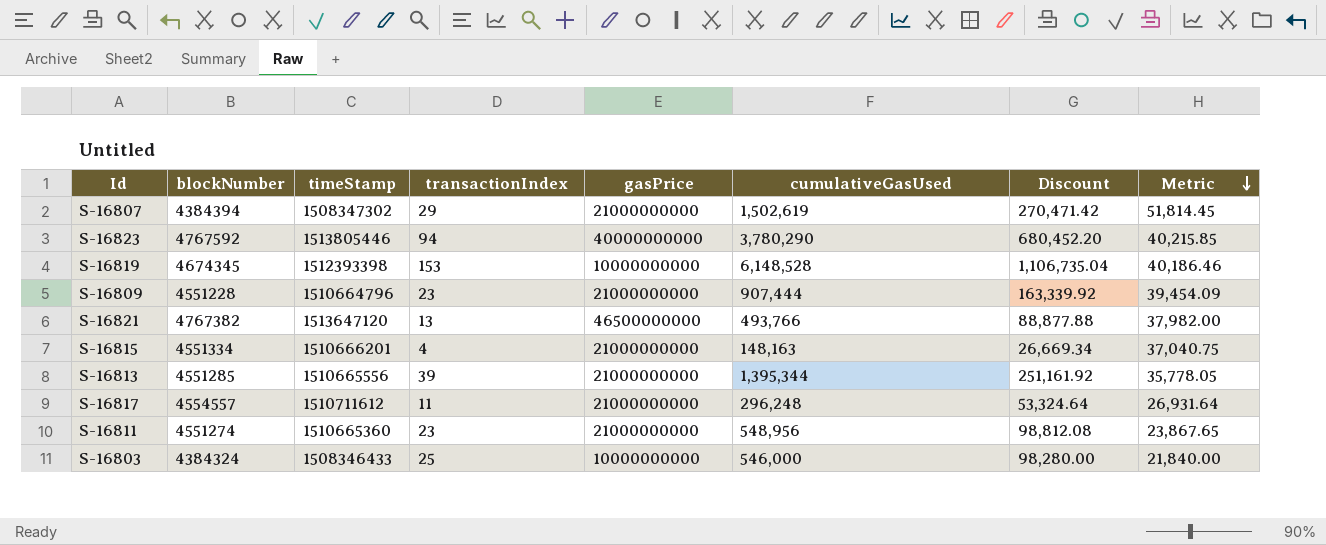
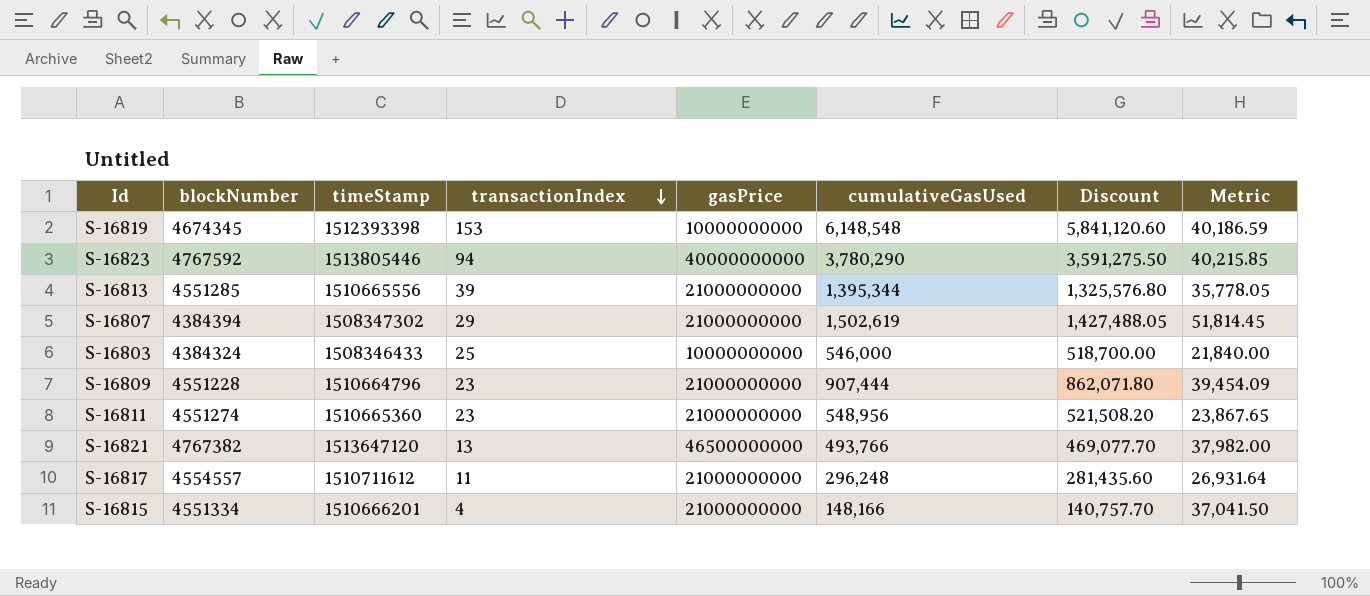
row order: Metric descending -> transactionIndex descending
column Discount | formula: [cumulativeGasUsed] * 0.18 -> [cumulativeGasUsed] * 0.95
S-16819 | cumulativeGasUsed: 6,148,528 -> 6,148,548
S-16819 | Metric: 40,186.46 -> 40,186.59
S-16815 | cumulativeGasUsed: 148,163 -> 148,166
S-16815 | Metric: 37,040.75 -> 37,041.50

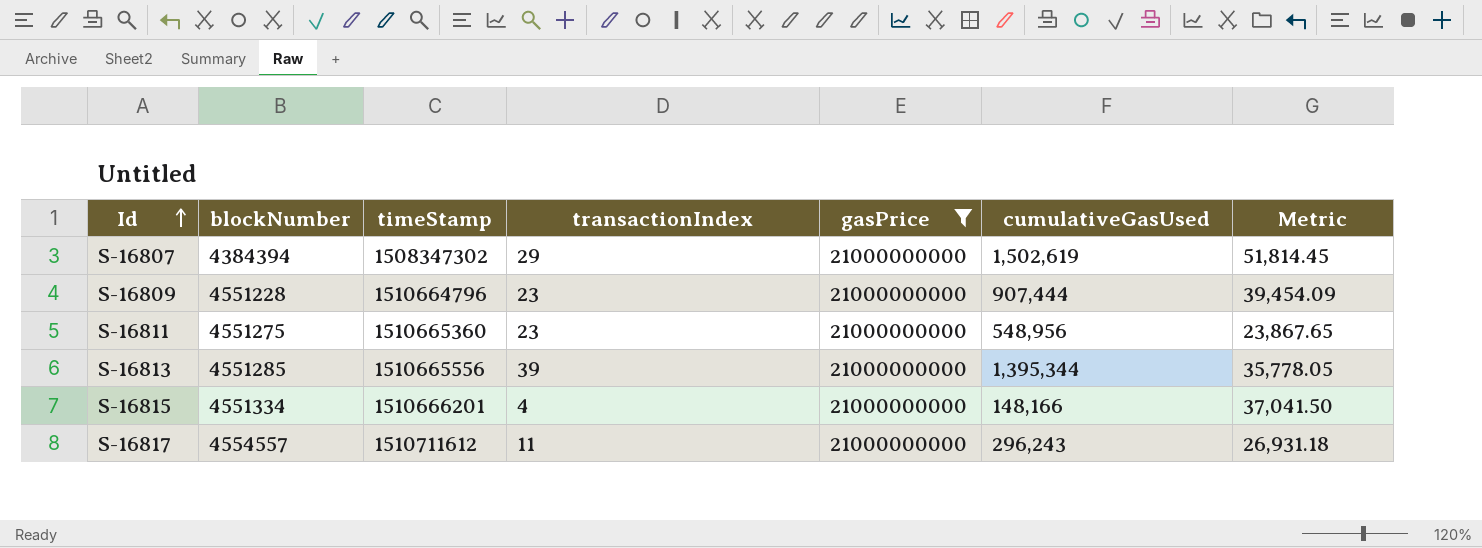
filter: none -> gasPrice = 21000000000
row order: transactionIndex descending -> Id ascending
column Discount | formula: [cumulativeGasUsed] * 0.95 -> none
S-16811 | blockNumber: 4551274 -> 4551275
S-16817 | cumulativeGasUsed: 296,248 -> 296,243
S-16817 | Metric: 26,931.64 -> 26,931.18

